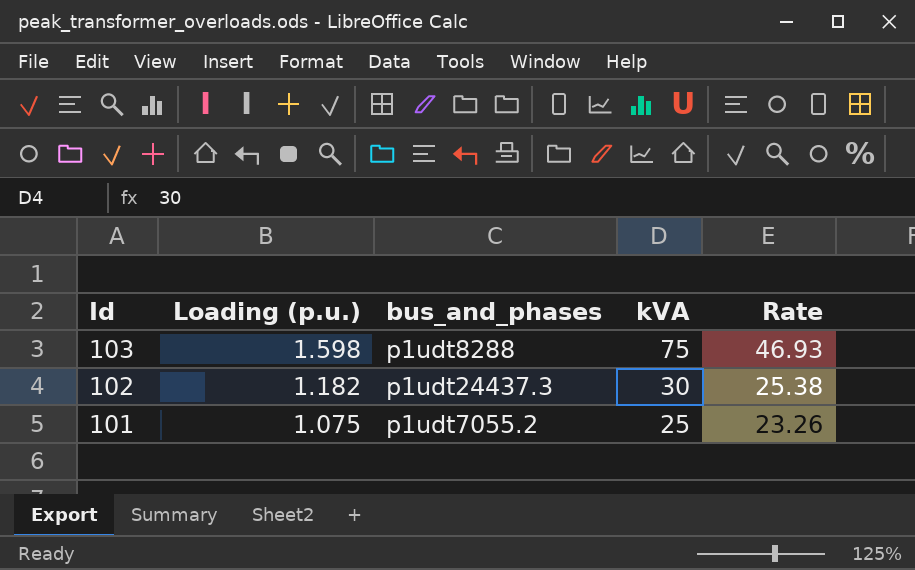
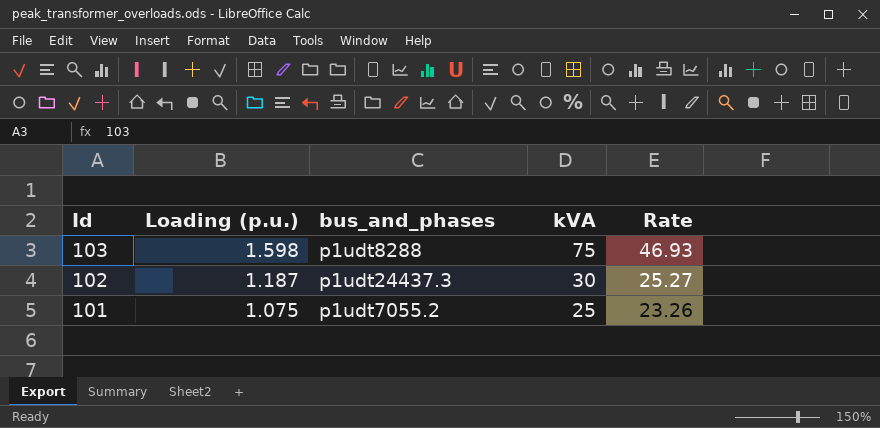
102 | Loading (p.u.): 1.182 -> 1.187
102 | Rate: 25.38 -> 25.27

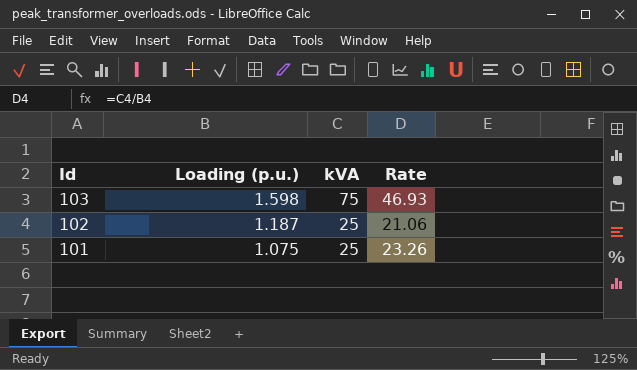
column bus_and_phases | position: 3 -> none
102 | kVA: 30 -> 25
102 | Rate: 25.27 -> 21.06

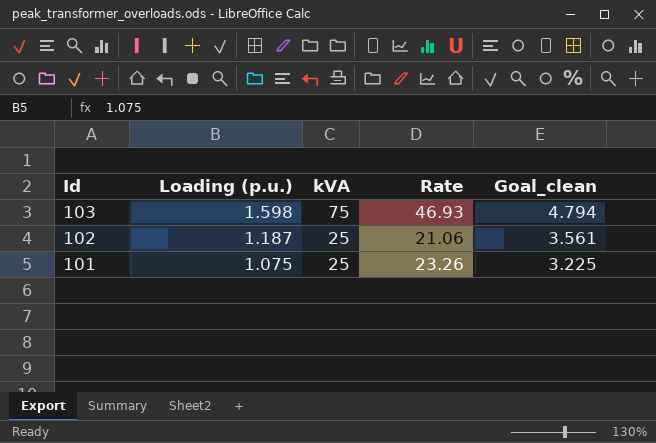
column Goal_clean | formula: none -> [Loading (p.u.)] * 3

